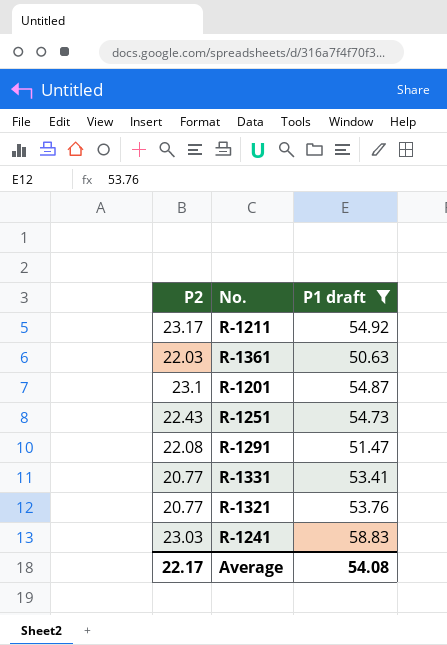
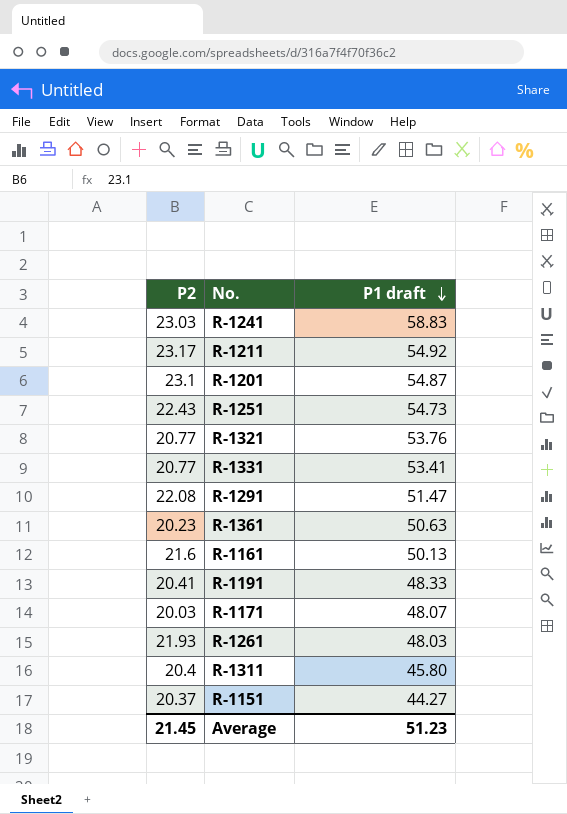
filter: P1 draft >= 50.63 -> none
row order: none -> P1 draft descending
R-1361 | P2: 22.03 -> 20.23
Average | P2: 22.17 -> 21.45
Average | P1 draft: 54.08 -> 51.23

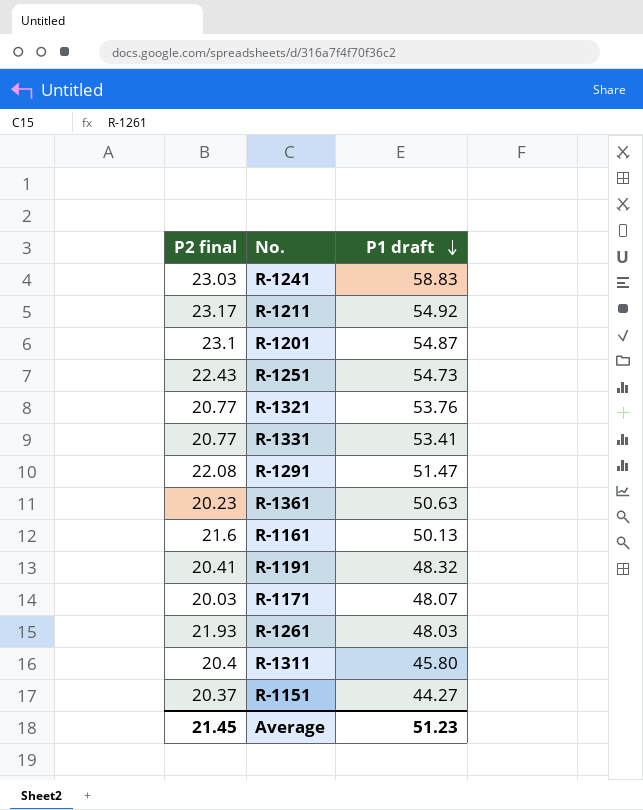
column name: P2 -> P2 final
R-1191 | P1 draft: 48.33 -> 48.32

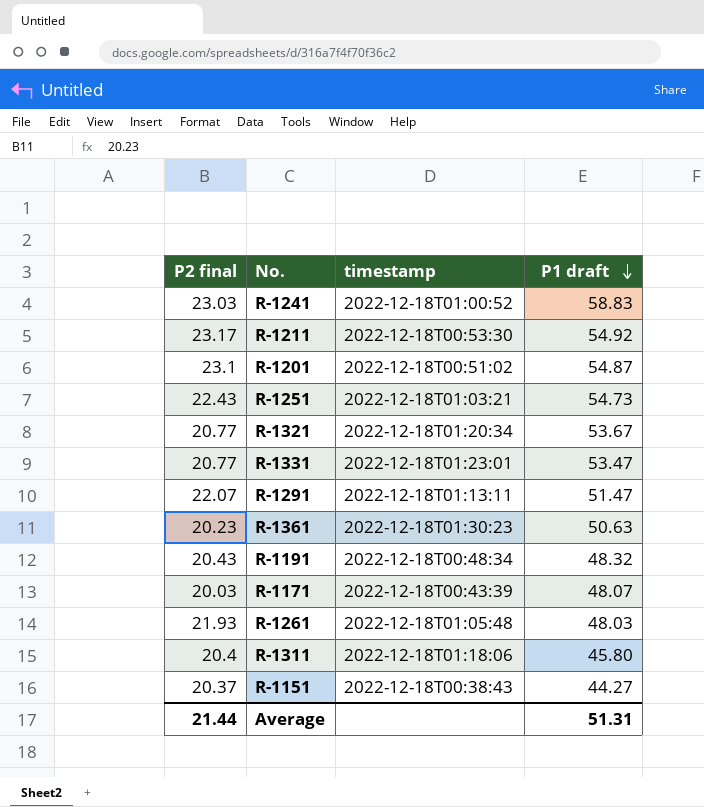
column timestamp | position: none -> 3
row R-1161: 21.6 | 50.13 -> none
R-1321 | P1 draft: 53.76 -> 53.67
R-1331 | P1 draft: 53.41 -> 53.47
R-1291 | P2 final: 22.08 -> 22.07
R-1191 | P2 final: 20.41 -> 20.43
Average | P2 final: 21.45 -> 21.44
Average | P1 draft: 51.23 -> 51.31

